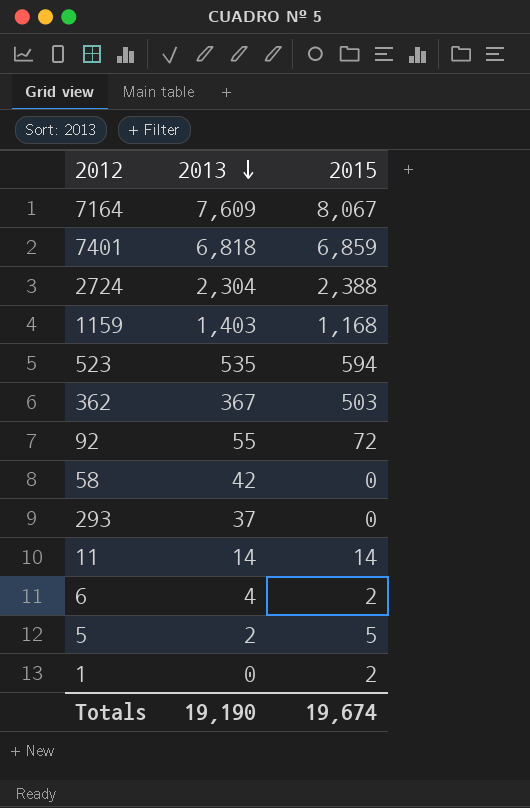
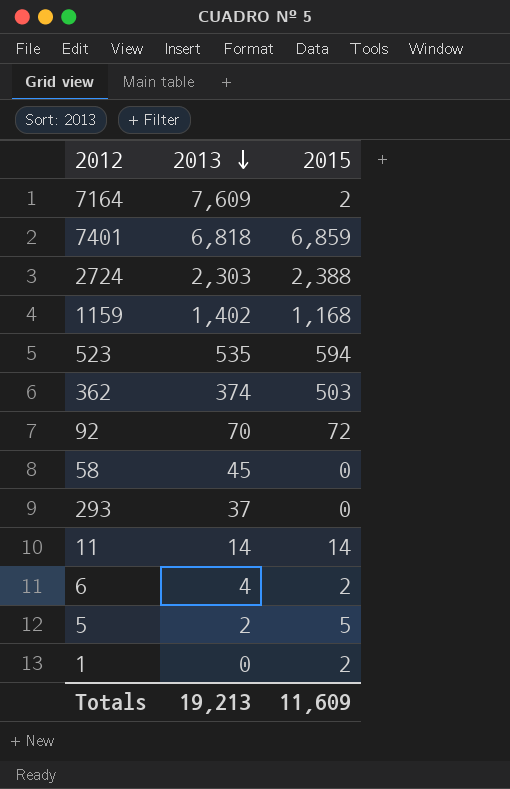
7164 | 2015: 8,067 -> 2
2724 | 2013: 2,304 -> 2,303
1159 | 2013: 1,403 -> 1,402
362 | 2013: 367 -> 374
92 | 2013: 55 -> 70
58 | 2013: 42 -> 45
Totals | 2013: 19,190 -> 19,213
Totals | 2015: 19,674 -> 11,609

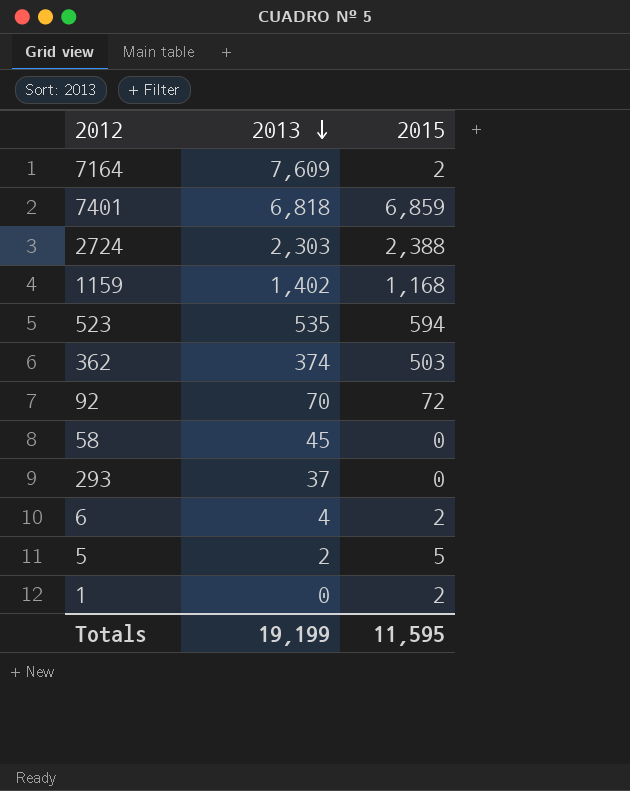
row 11: 14 | 14 -> none
Totals | 2013: 19,213 -> 19,199
Totals | 2015: 11,609 -> 11,595

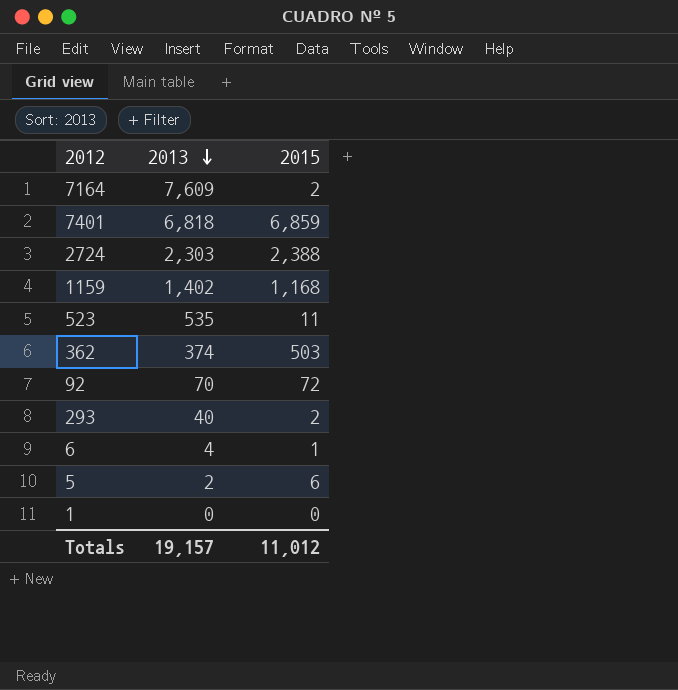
row 58: 45 | 0 -> none
523 | 2015: 594 -> 11
293 | 2013: 37 -> 40
293 | 2015: 0 -> 2
6 | 2015: 2 -> 1
5 | 2015: 5 -> 6
1 | 2015: 2 -> 0
Totals | 2013: 19,199 -> 19,157
Totals | 2015: 11,595 -> 11,012

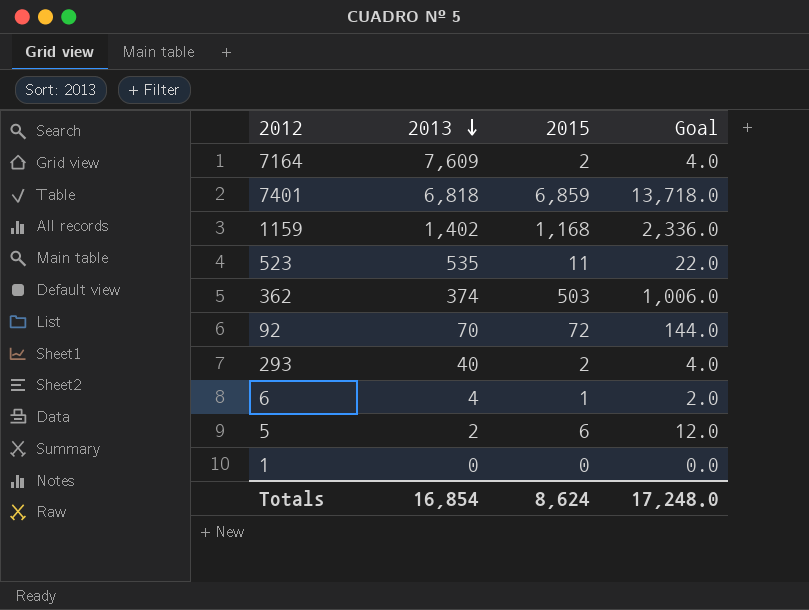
column Goal | formula: none -> [2015] * 2
row 2724: 2,303 | 2,388 -> none
Totals | 2013: 19,157 -> 16,854
Totals | 2015: 11,012 -> 8,624

